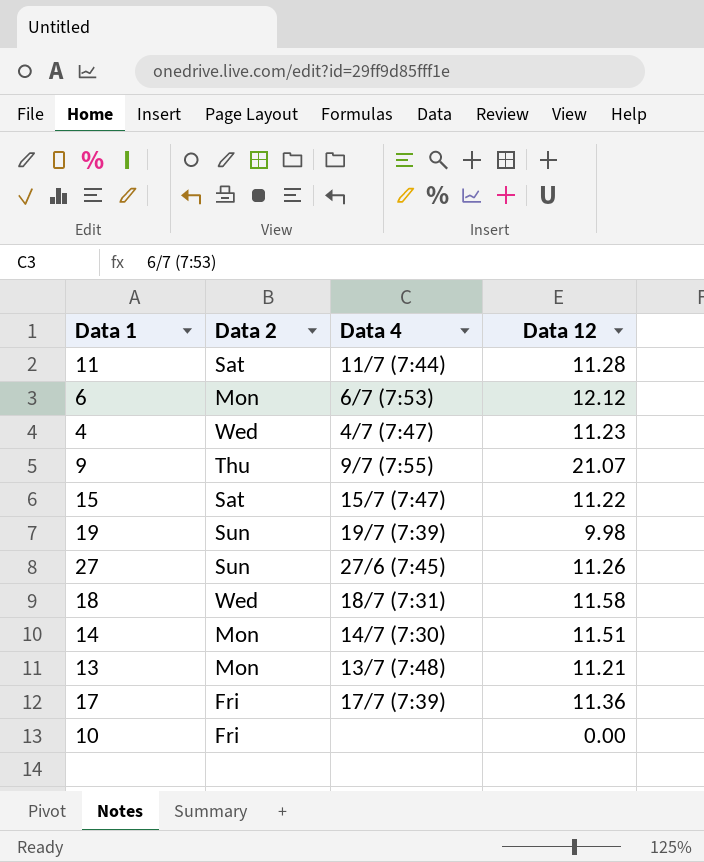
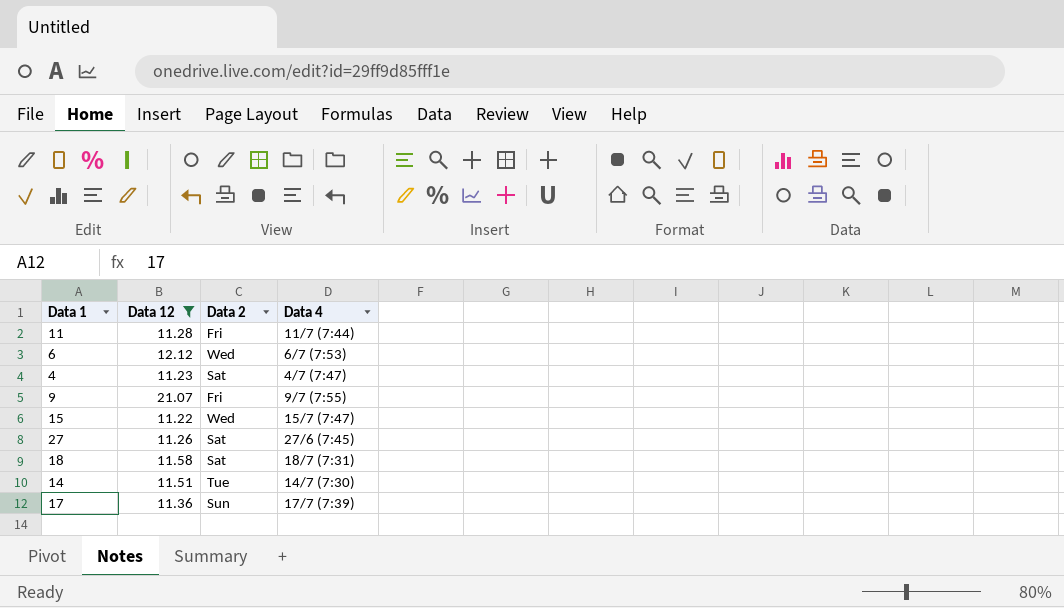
filter: none -> Data 12 >= 11.22
column Data 12 | position: 4 -> 2
11 | Data 2: Sat -> Fri
6 | Data 2: Mon -> Wed
4 | Data 2: Wed -> Sat
9 | Data 2: Thu -> Fri
15 | Data 2: Sat -> Wed
27 | Data 2: Sun -> Sat
18 | Data 2: Wed -> Sat
14 | Data 2: Mon -> Tue
17 | Data 2: Fri -> Sun

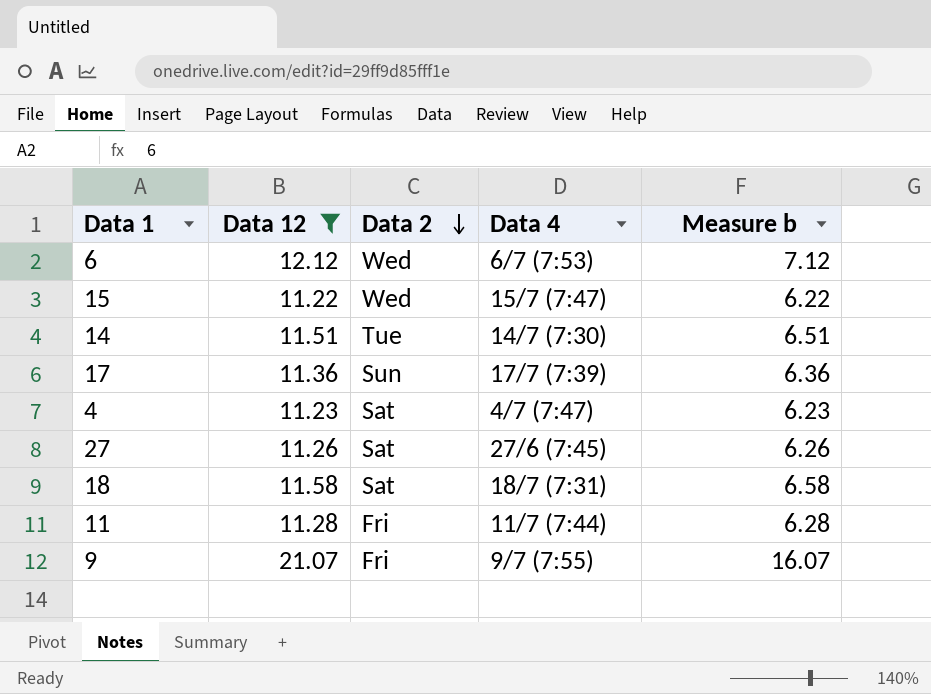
row order: none -> Data 2 descending
column Measure b | formula: none -> [Data 12] - 5

